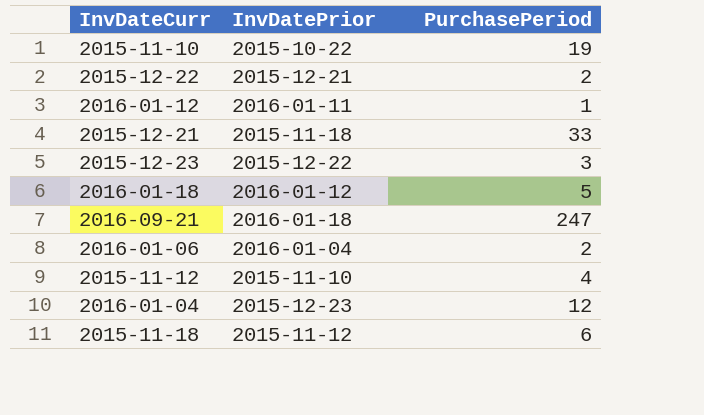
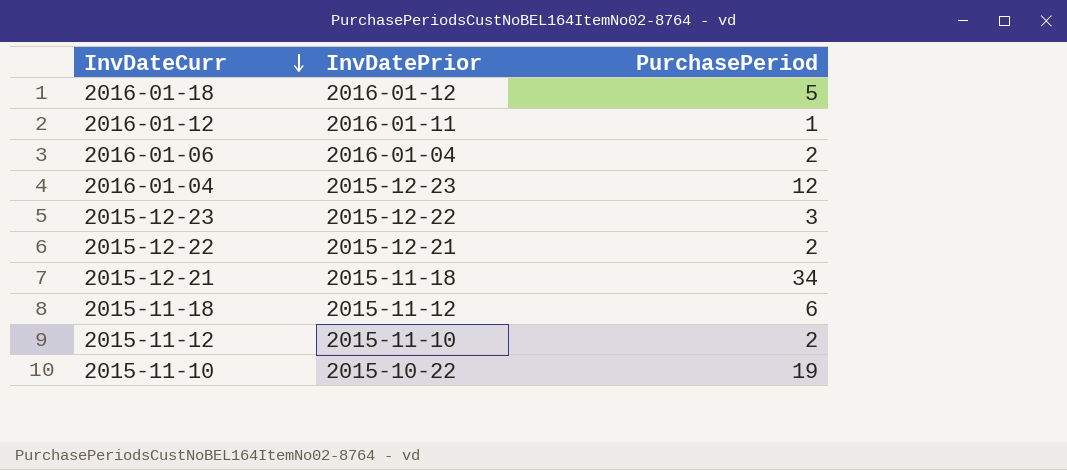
row order: none -> InvDateCurr descending
row 2016-09-21: 2016-01-18 | 247 -> none
2015-12-21 | PurchasePeriod: 33 -> 34
2015-11-12 | PurchasePeriod: 4 -> 2

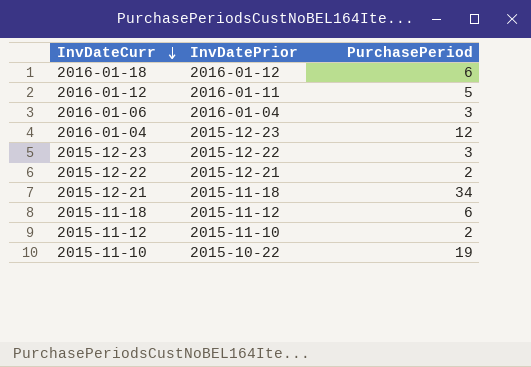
2016-01-18 | PurchasePeriod: 5 -> 6
2016-01-12 | PurchasePeriod: 1 -> 5
2016-01-06 | PurchasePeriod: 2 -> 3

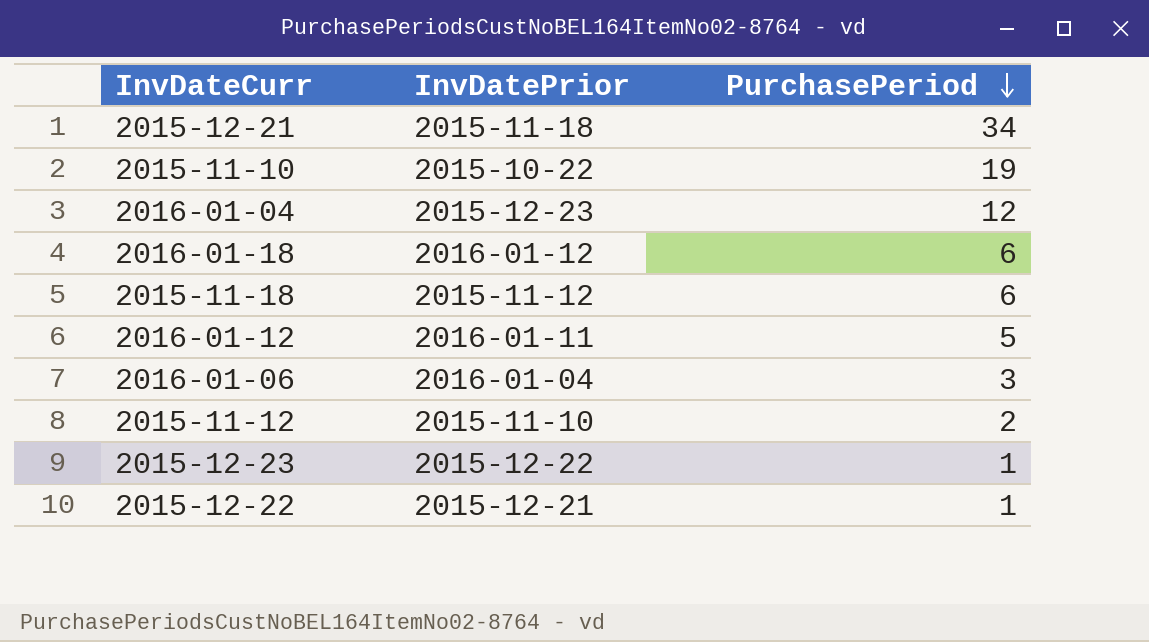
row order: InvDateCurr descending -> PurchasePeriod descending
2015-12-23 | PurchasePeriod: 3 -> 1
2015-12-22 | PurchasePeriod: 2 -> 1

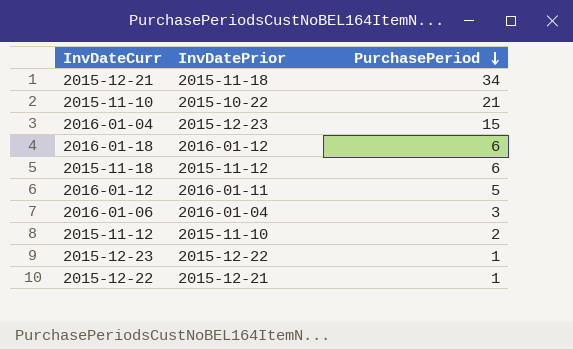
2015-11-10 | PurchasePeriod: 19 -> 21
2016-01-04 | PurchasePeriod: 12 -> 15

